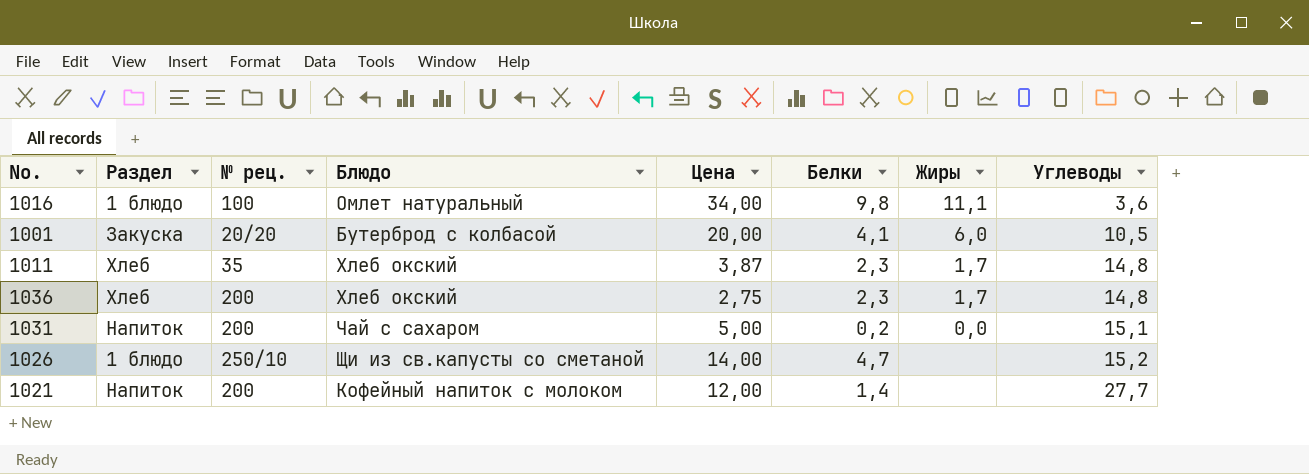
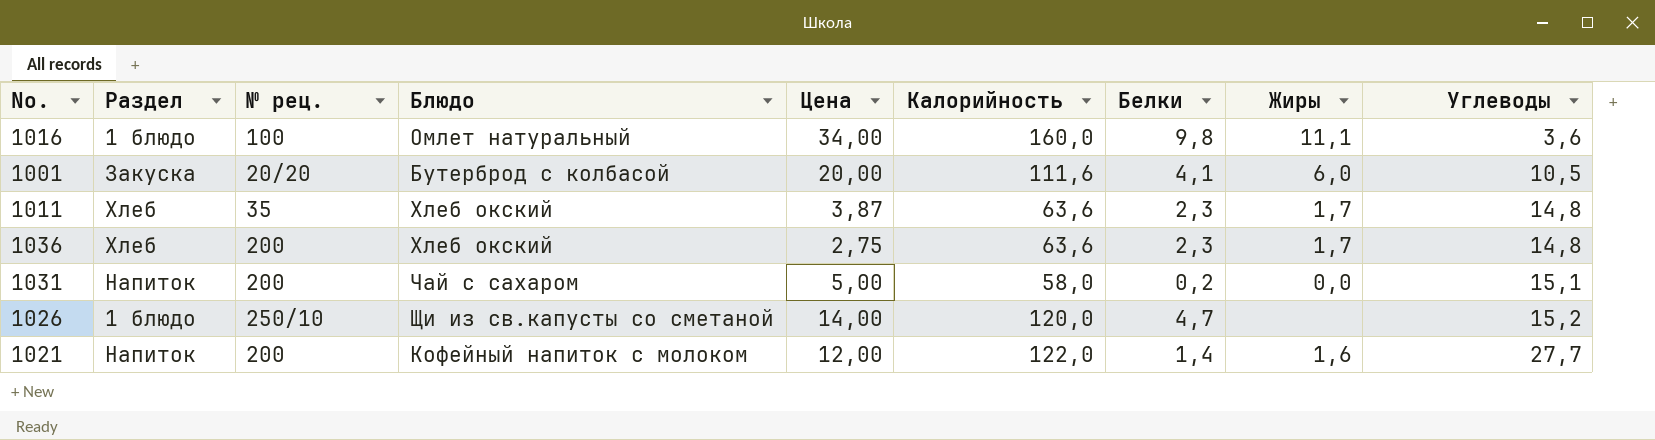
column Калорийность | position: none -> 6
1021 | Жиры: none -> 1,6

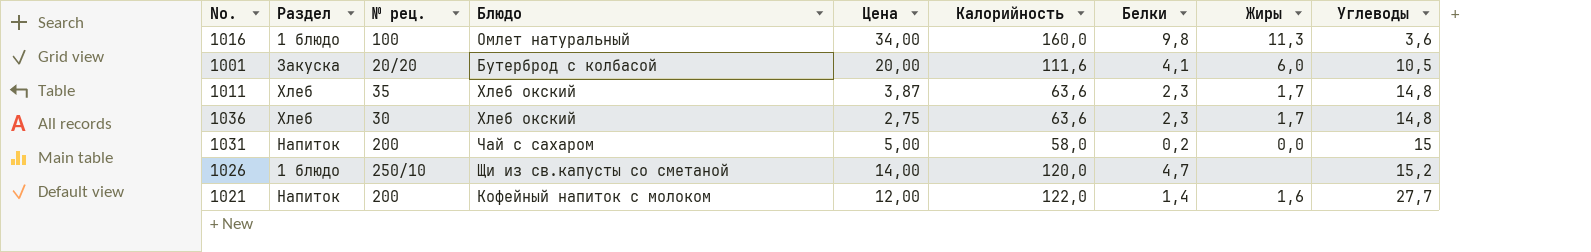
1016 | Жиры: 11,1 -> 11,3
1036 | № рец.: 200 -> 30
1031 | Углеводы: 15,1 -> 15

